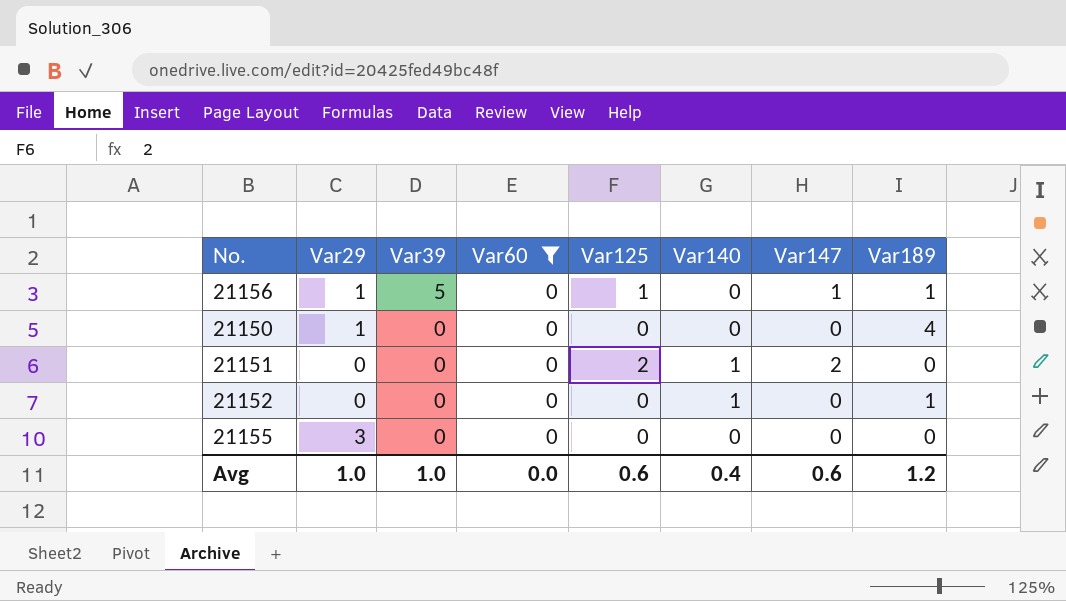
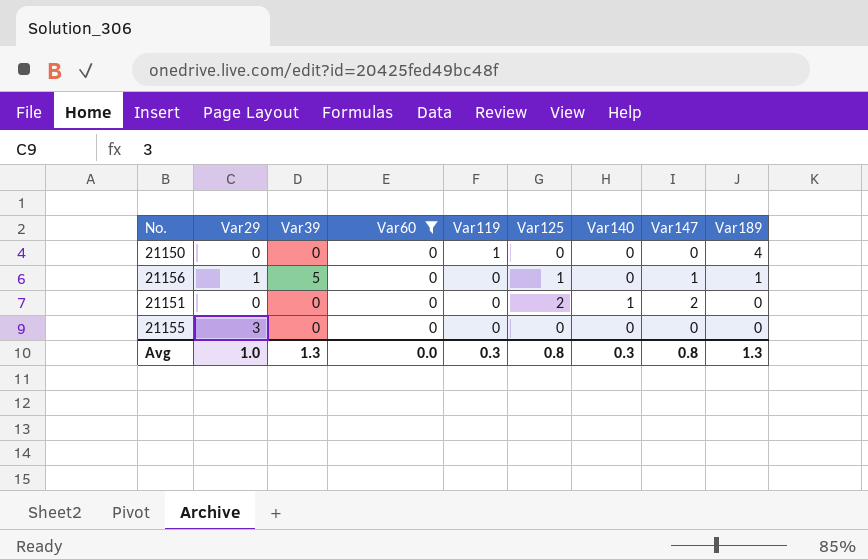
row order: Var39 descending -> Var119 descending
column Var119 | position: none -> 5
row 21152: 0 | 0 | 0 | 0 | 1 | 0 | 1 -> none
21150 | Var29: 1 -> 0
Avg | Var39: 1.0 -> 1.3
Avg | Var125: 0.6 -> 0.8
Avg | Var140: 0.4 -> 0.3
Avg | Var147: 0.6 -> 0.8
Avg | Var189: 1.2 -> 1.3

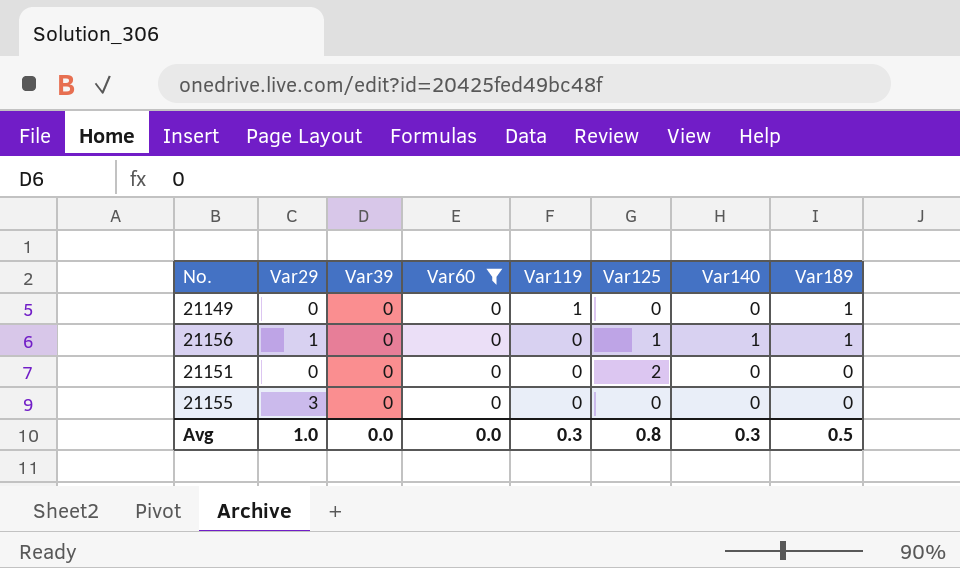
column Var147 | position: 8 -> none
row 21150: 0 | 0 | 0 | 1 | 0 | 0 | 0 | 4 -> none
row 21149: none -> 0 | 0 | 0 | 1 | 0 | 0 | 1
21156 | Var39: 5 -> 0
21156 | Var140: 0 -> 1
21151 | Var140: 1 -> 0
Avg | Var39: 1.3 -> 0.0
Avg | Var189: 1.3 -> 0.5

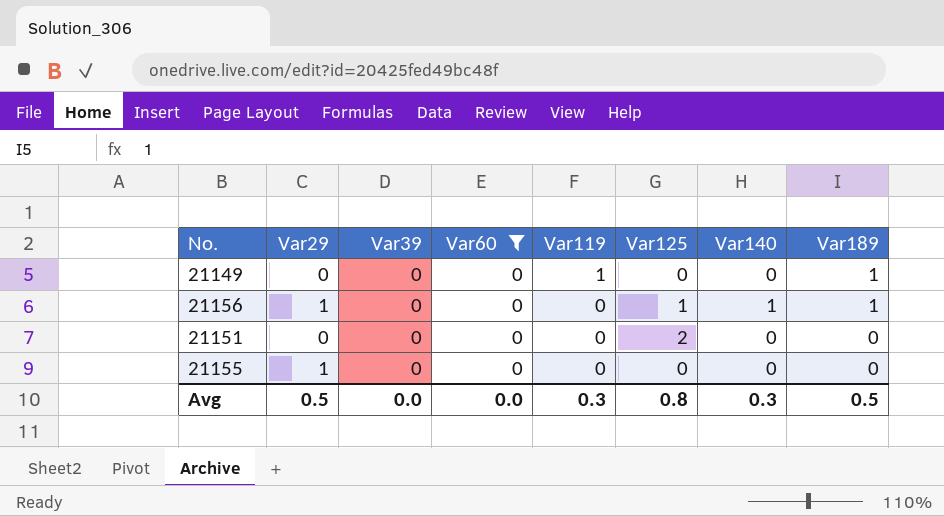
21155 | Var29: 3 -> 1
Avg | Var29: 1.0 -> 0.5

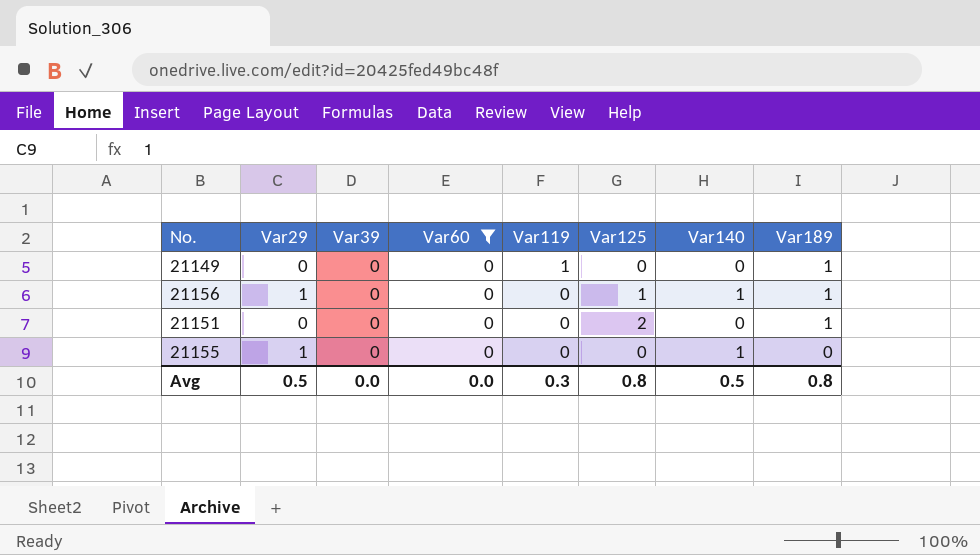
21151 | Var189: 0 -> 1
21155 | Var140: 0 -> 1
Avg | Var140: 0.3 -> 0.5
Avg | Var189: 0.5 -> 0.8

